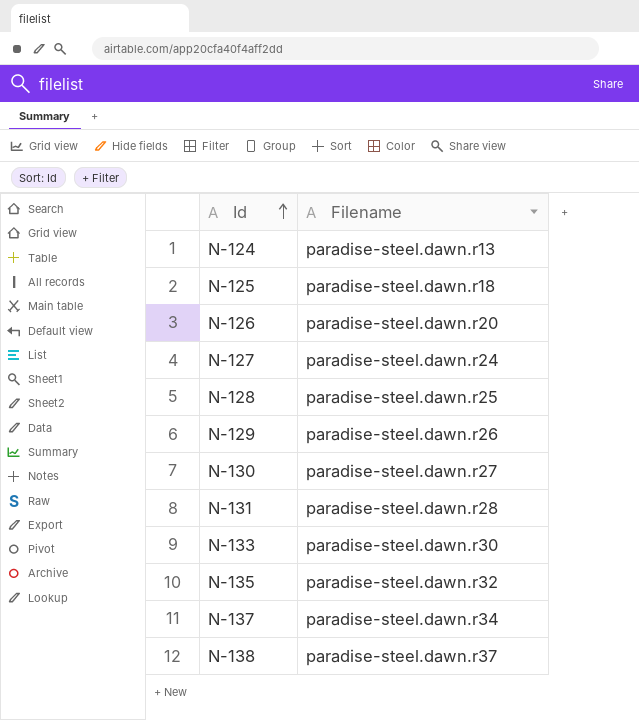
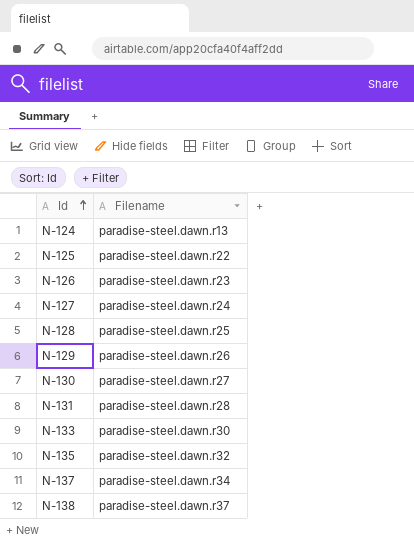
N-125 | Filename: paradise-steel.dawn.r18 -> paradise-steel.dawn.r22
N-126 | Filename: paradise-steel.dawn.r20 -> paradise-steel.dawn.r23

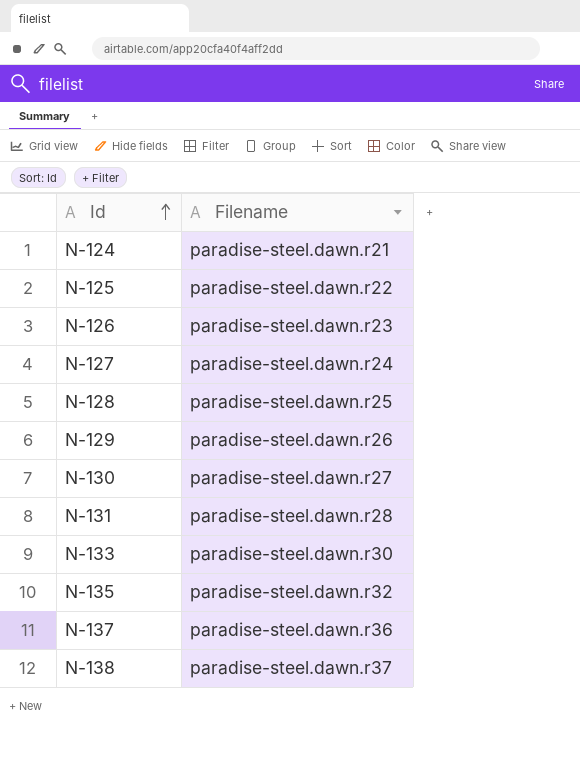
N-124 | Filename: paradise-steel.dawn.r13 -> paradise-steel.dawn.r21
N-137 | Filename: paradise-steel.dawn.r34 -> paradise-steel.dawn.r36

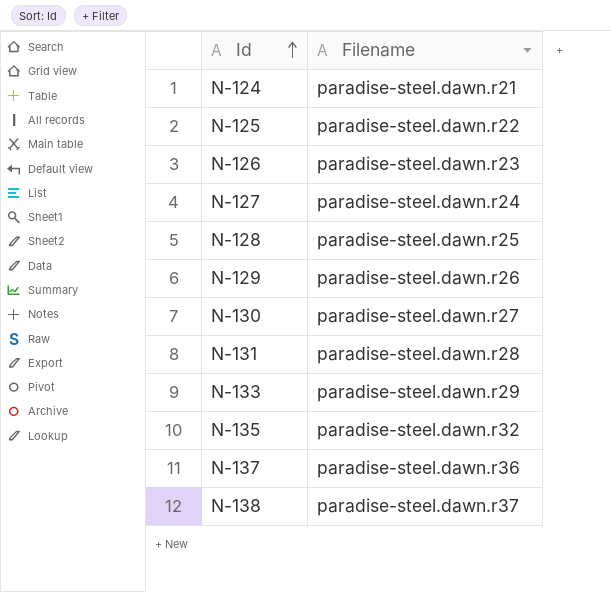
N-133 | Filename: paradise-steel.dawn.r30 -> paradise-steel.dawn.r29

